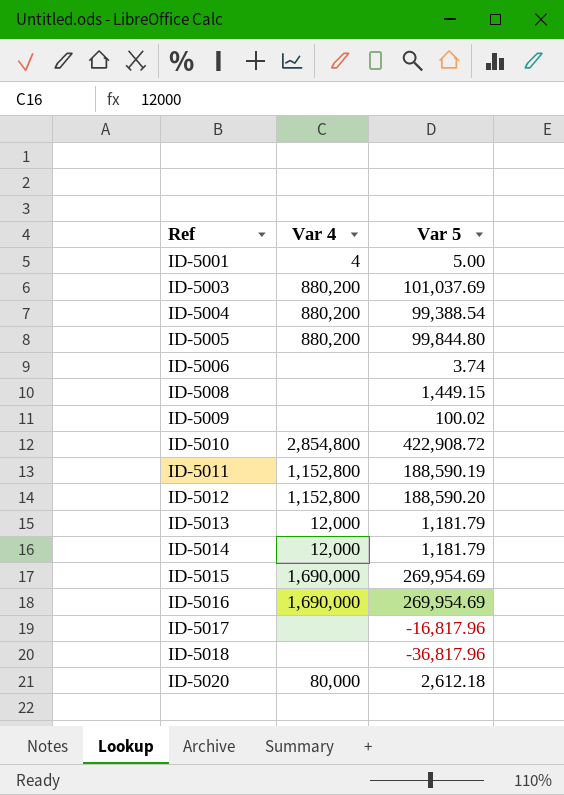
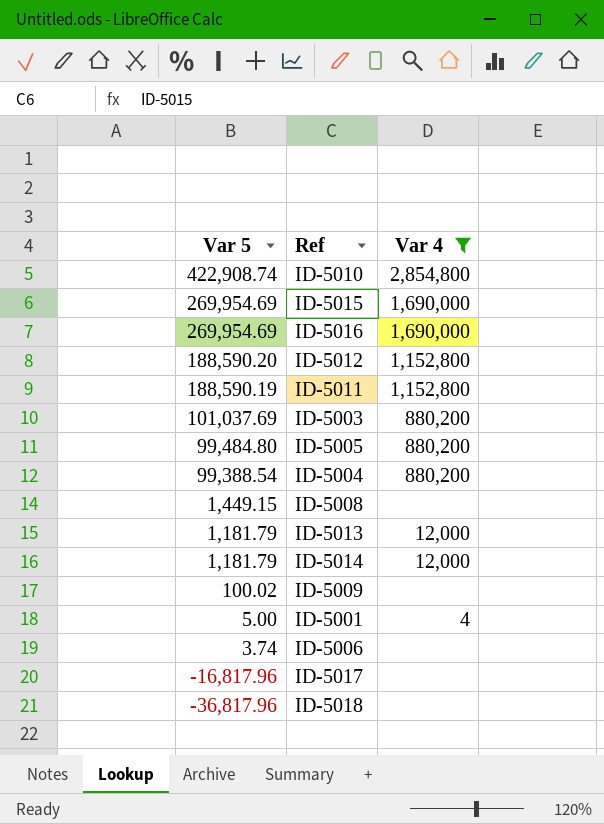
filter: none -> Var 4 != 80,000
row order: Ref ascending -> Var 5 descending
column Var 5 | position: 3 -> 1
ID-5010 | Var 5: 422,908.72 -> 422,908.74
ID-5005 | Var 5: 99,844.80 -> 99,484.80

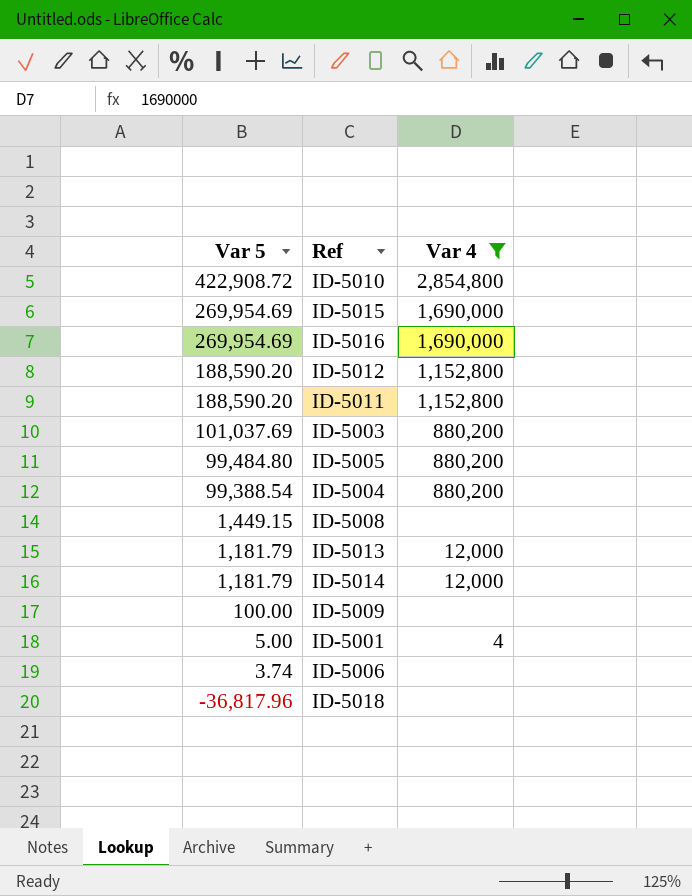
row ID-5017: -16,817.96 | none -> none
ID-5010 | Var 5: 422,908.74 -> 422,908.72
ID-5011 | Var 5: 188,590.19 -> 188,590.20
ID-5009 | Var 5: 100.02 -> 100.00

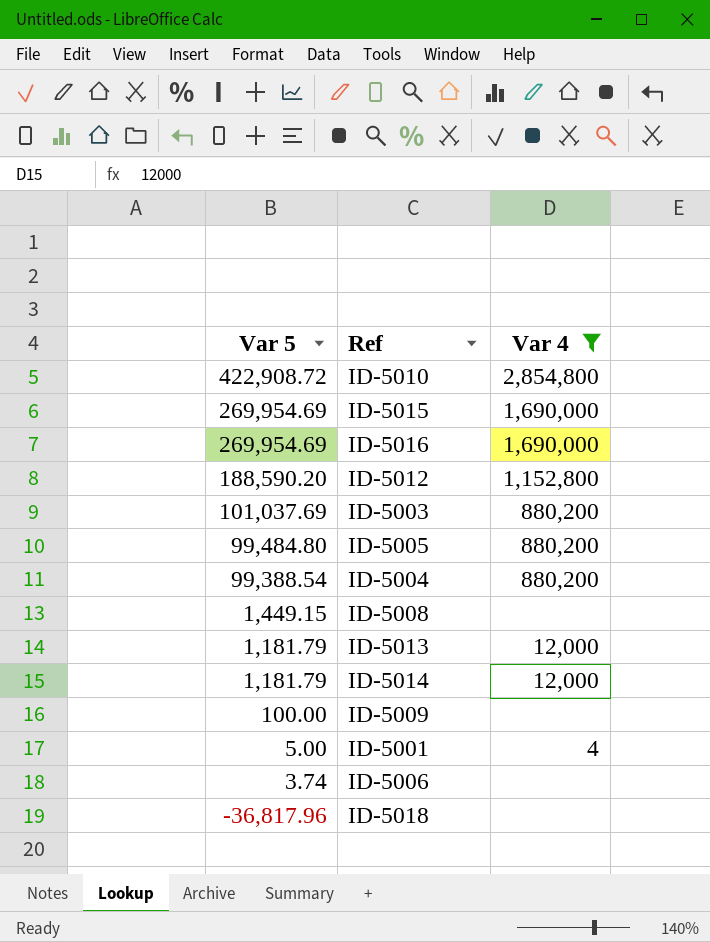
row ID-5011: 188,590.20 | 1,152,800 -> none

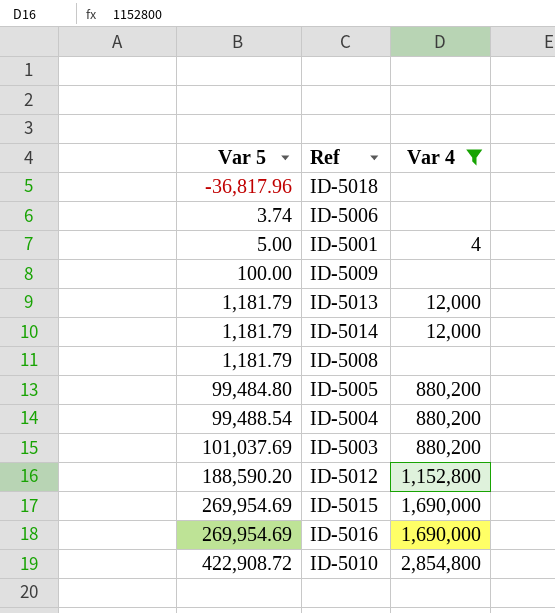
row order: Var 5 descending -> Var 5 ascending
ID-5008 | Var 5: 1,449.15 -> 1,181.79
ID-5004 | Var 5: 99,388.54 -> 99,488.54

